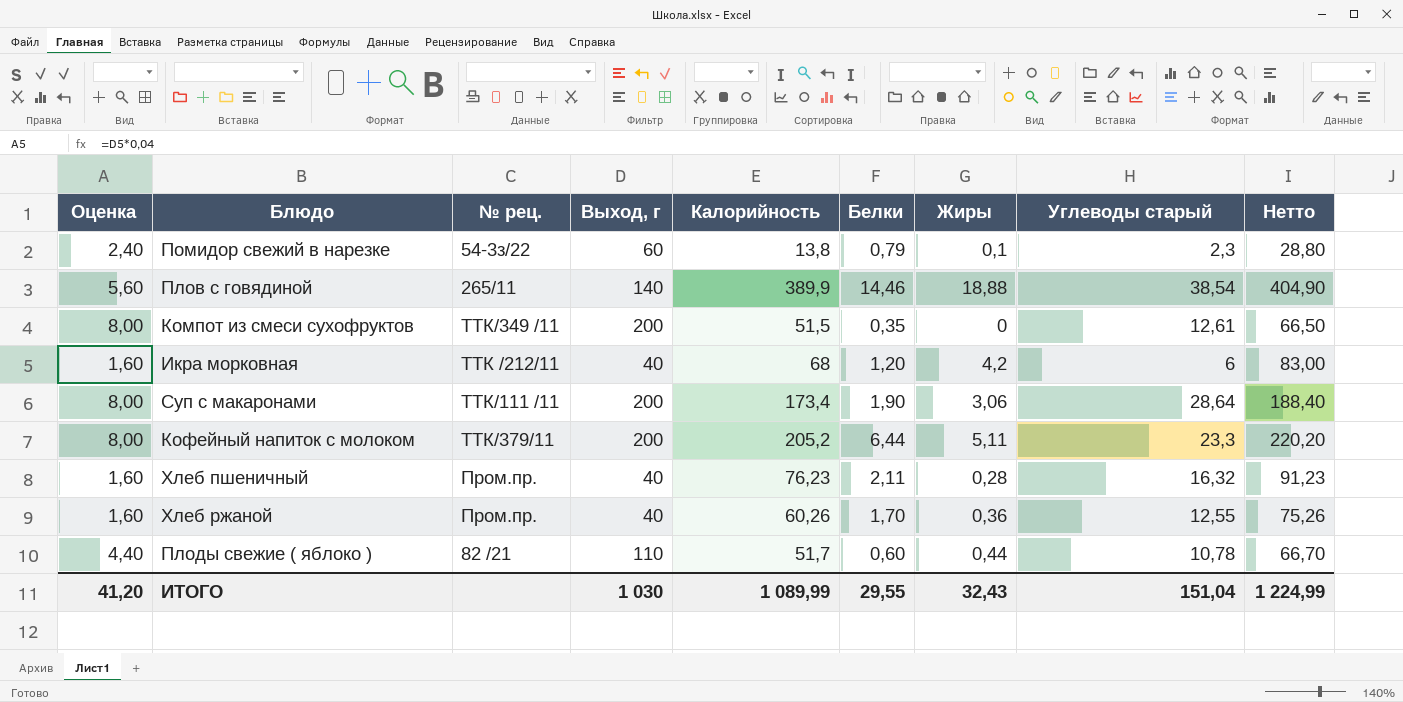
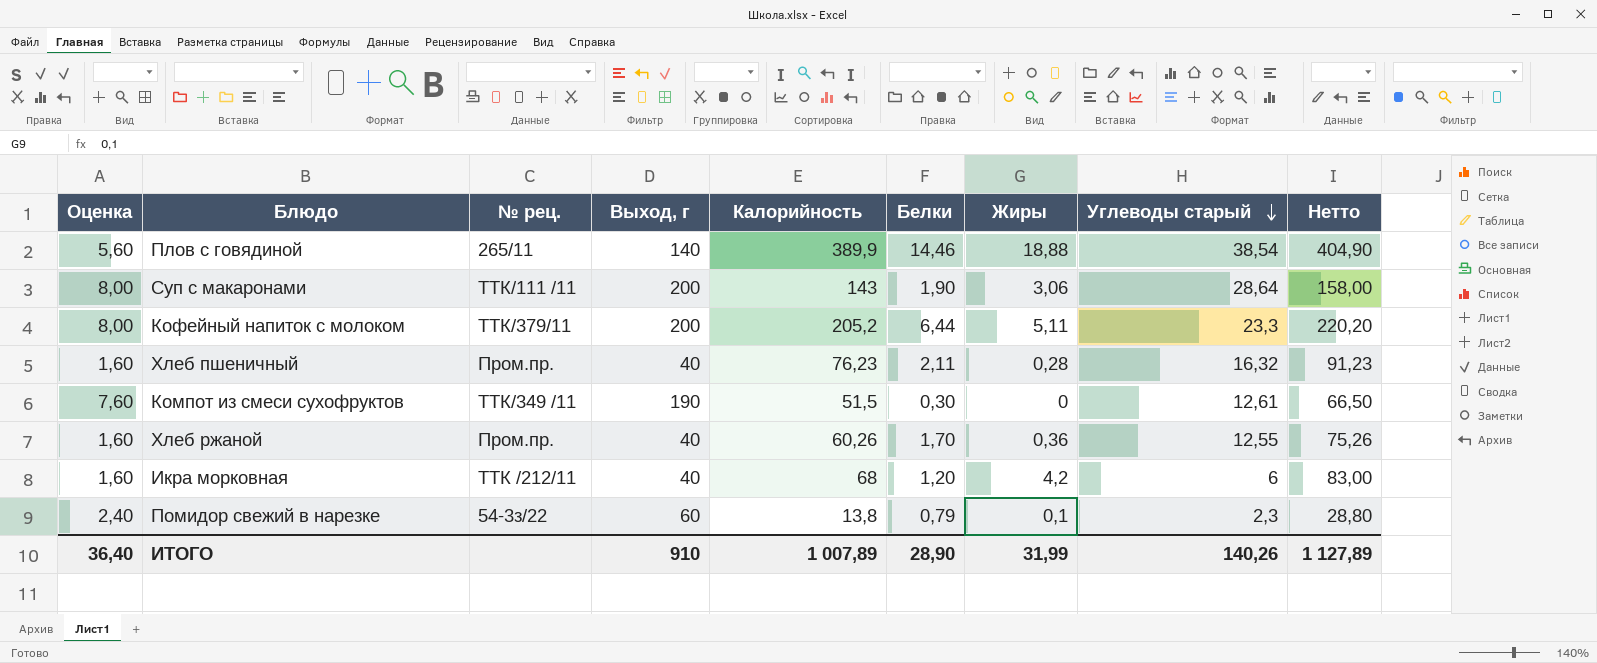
row order: none -> Углеводы старый descending
row Плоды свежие ( яблоко ): 4,40 | 82 /21 | 110 | 51,7 | 0,60 | 0,44 | 10,78 | 66,70 -> none
Суп с макаронами | Калорийность: 173,4 -> 143
Суп с макаронами | Нетто: 188,40 -> 158,00
Компот из смеси сухофруктов | Оценка: 8,00 -> 7,60
Компот из смеси сухофруктов | Выход, г: 200 -> 190
Компот из смеси сухофруктов | Белки: 0,35 -> 0,30
ИТОГО | Оценка: 41,20 -> 36,40
ИТОГО | Выход, г: 1 030 -> 910
ИТОГО | Калорийность: 1 089,99 -> 1 007,89
ИТОГО | Белки: 29,55 -> 28,90
ИТОГО | Жиры: 32,43 -> 31,99
ИТОГО | Углеводы старый: 151,04 -> 140,26
ИТОГО | Нетто: 1 224,99 -> 1 127,89

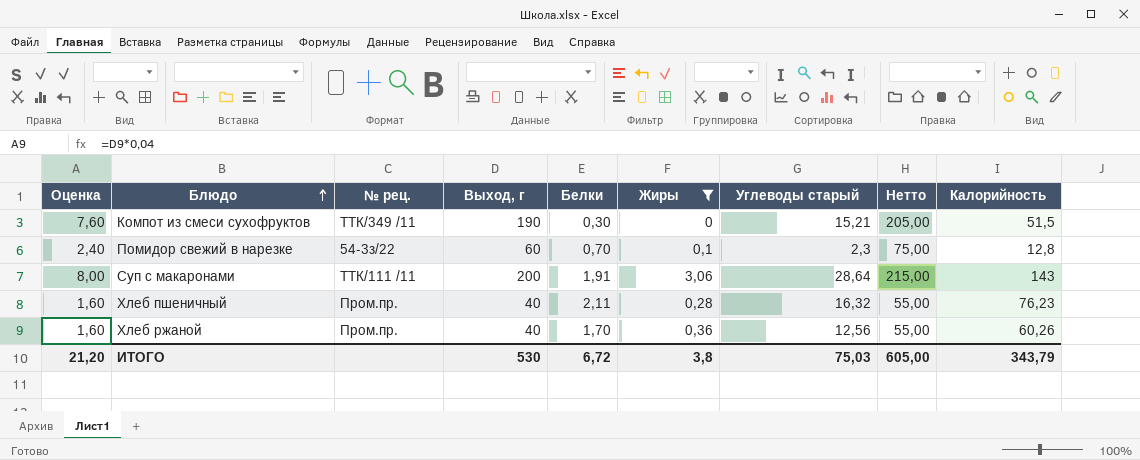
filter: none -> Жиры <= 3,06
row order: Углеводы старый descending -> Блюдо ascending
column Нетто | formula: [Калорийность] + 15 -> [Выход, г] + 15
column Калорийность | position: 5 -> 9
Компот из смеси сухофруктов | Углеводы старый: 12,61 -> 15,21
Помидор свежий в нарезке | Белки: 0,79 -> 0,70
Помидор свежий в нарезке | Калорийность: 13,8 -> 12,8
Суп с макаронами | Белки: 1,90 -> 1,91
Хлеб ржаной | Углеводы старый: 12,55 -> 12,56
ИТОГО | Оценка: 36,40 -> 21,20
ИТОГО | Выход, г: 910 -> 530
ИТОГО | Белки: 28,90 -> 6,72
ИТОГО | Жиры: 31,99 -> 3,8
ИТОГО | Углеводы старый: 140,26 -> 75,03
ИТОГО | Нетто: 1 127,89 -> 605,00
ИТОГО | Калорийность: 1 007,89 -> 343,79

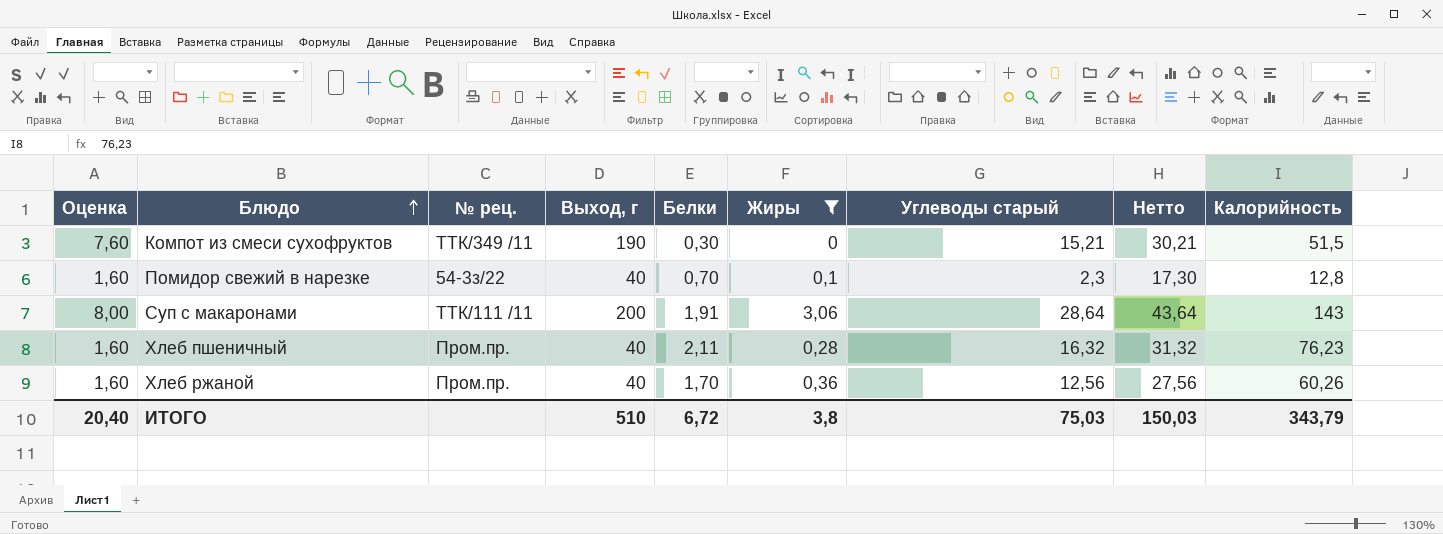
column Нетто | formula: [Выход, г] + 15 -> [Углеводы старый] + 15
Помидор свежий в нарезке | Оценка: 2,40 -> 1,60
Помидор свежий в нарезке | Выход, г: 60 -> 40
ИТОГО | Оценка: 21,20 -> 20,40
ИТОГО | Выход, г: 530 -> 510
ИТОГО | Нетто: 605,00 -> 150,03

